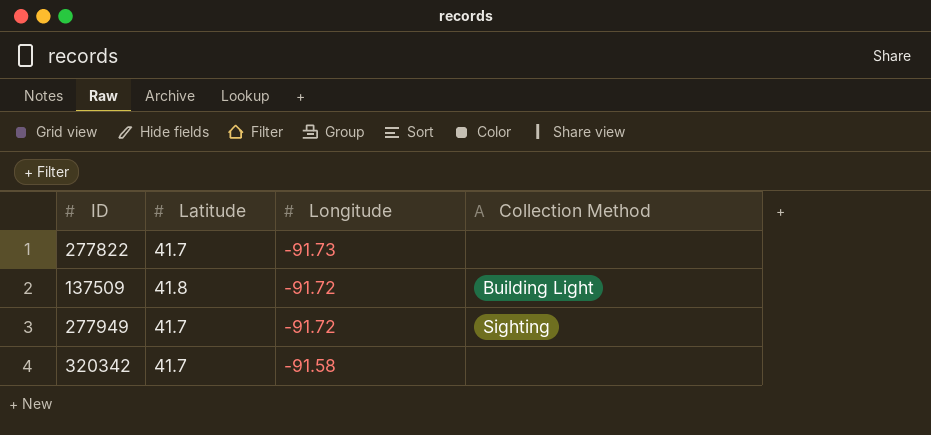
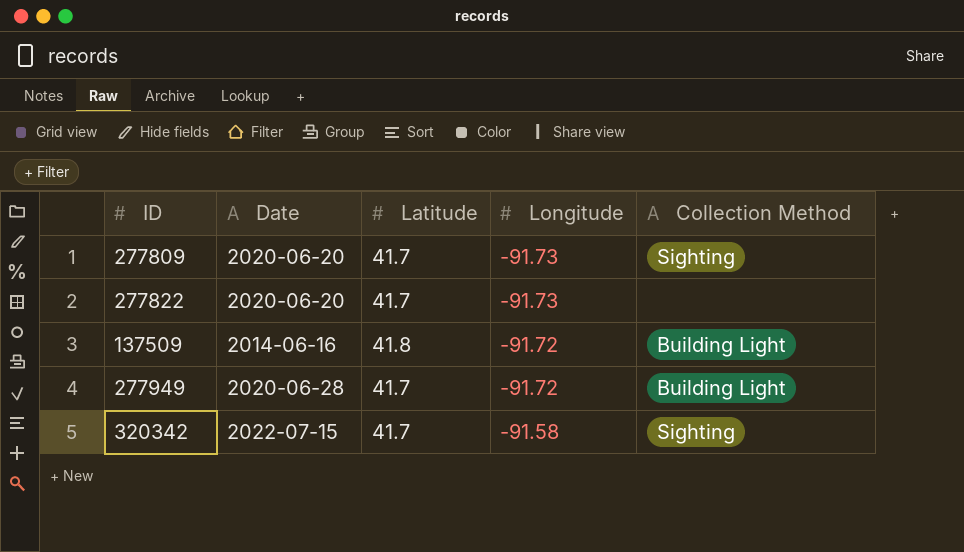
column Date | position: none -> 2
row 277809: none -> 2020-06-20 | 41.7 | -91.73 | Sighting
277949 | Collection Method: Sighting -> Building Light
320342 | Collection Method: none -> Sighting

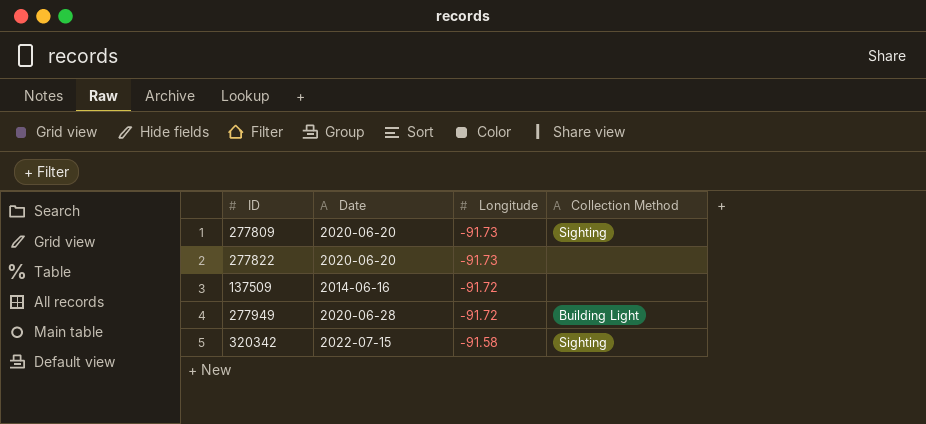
column Latitude | position: 3 -> none
137509 | Collection Method: Building Light -> none

